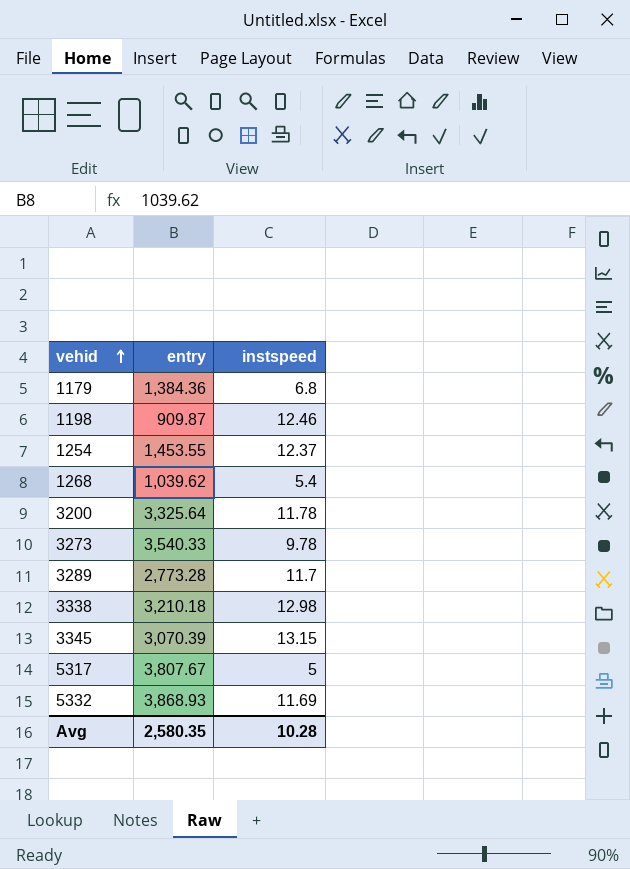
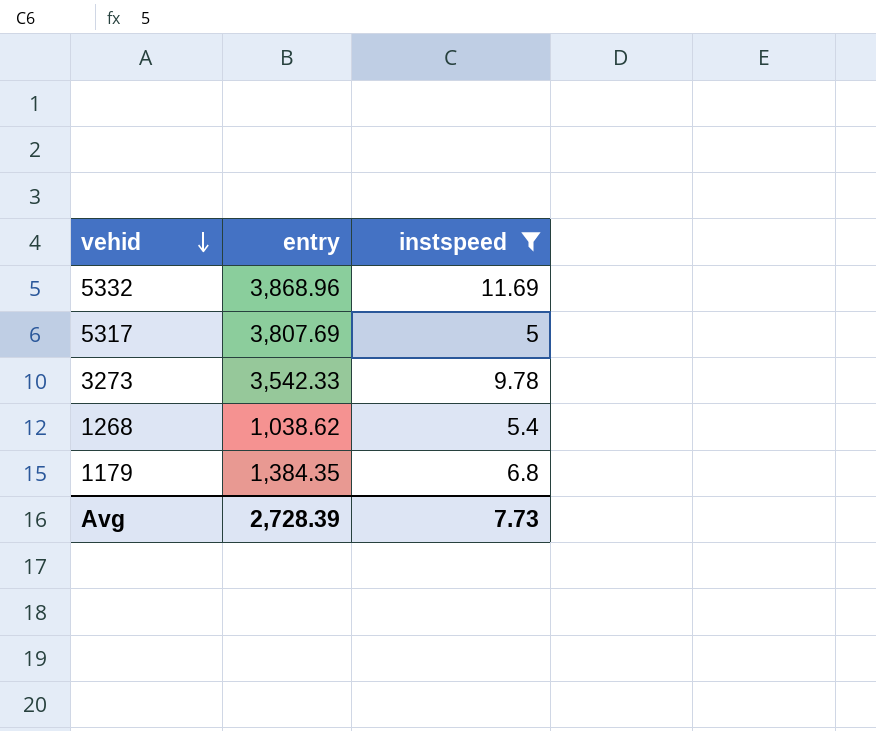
filter: none -> instspeed <= 11.69
row order: vehid ascending -> vehid descending
5332 | entry: 3,868.93 -> 3,868.96
5317 | entry: 3,807.67 -> 3,807.69
3273 | entry: 3,540.33 -> 3,542.33
1268 | entry: 1,039.62 -> 1,038.62
1179 | entry: 1,384.36 -> 1,384.35
Avg | entry: 2,580.35 -> 2,728.39
Avg | instspeed: 10.28 -> 7.73

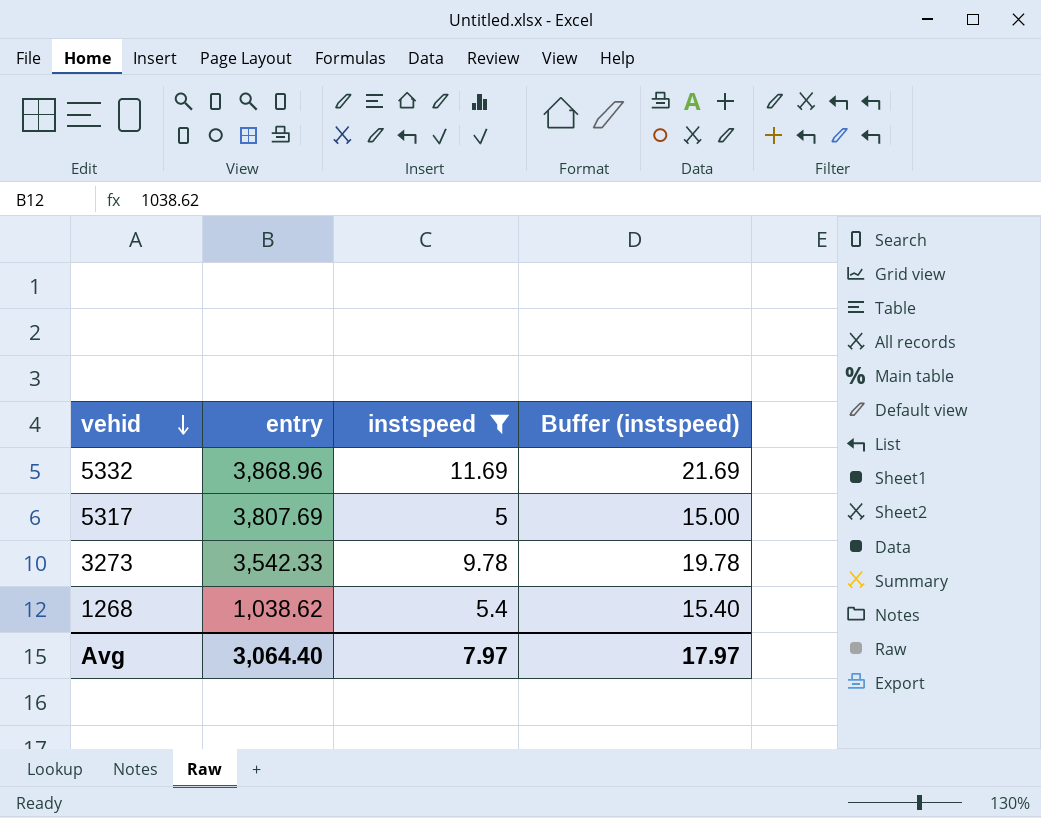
column Buffer (instspeed) | formula: none -> [instspeed] + 10
row 1179: 1,384.35 | 6.8 -> none
Avg | entry: 2,728.39 -> 3,064.40
Avg | instspeed: 7.73 -> 7.97

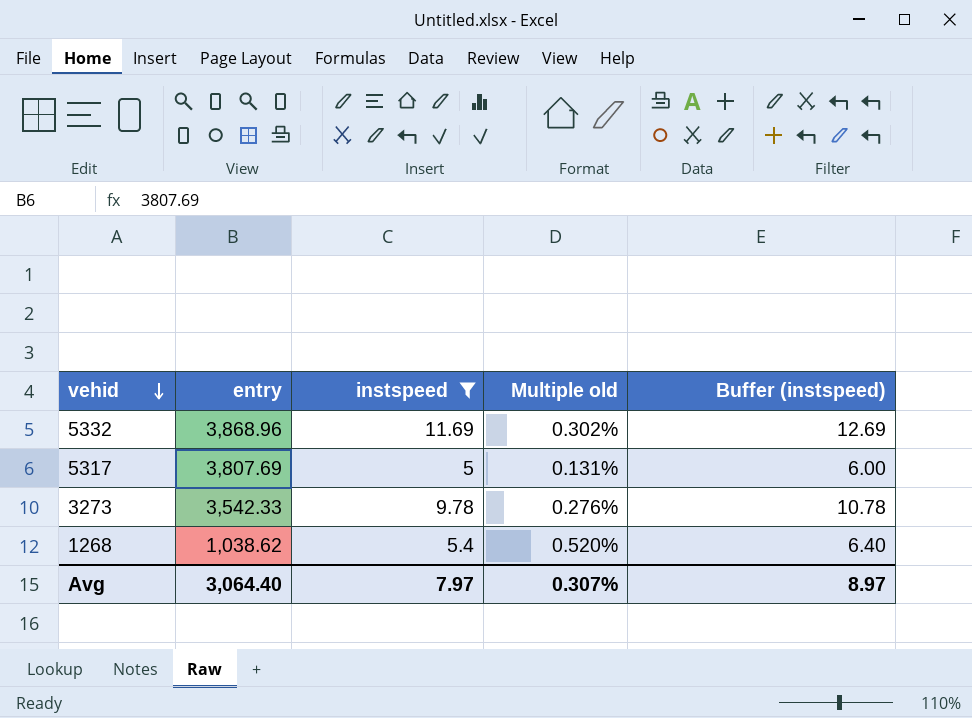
column Multiple old | formula: none -> [instspeed] / [entry]
column Buffer (instspeed) | formula: [instspeed] + 10 -> [instspeed] + 1
Avg | Buffer (instspeed): 17.97 -> 8.97

